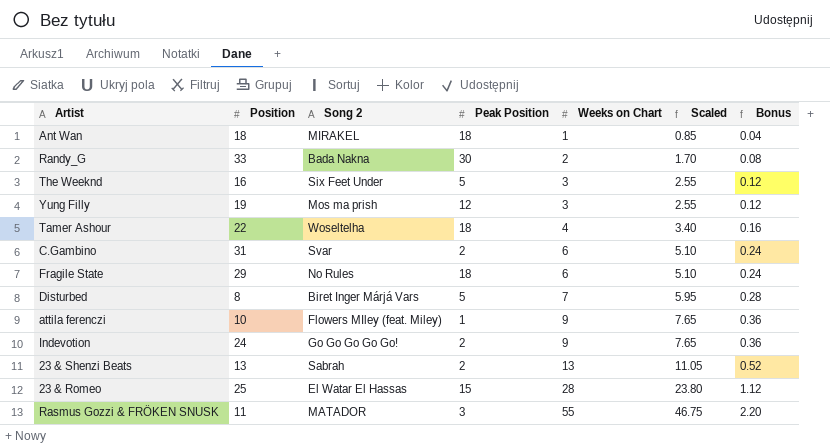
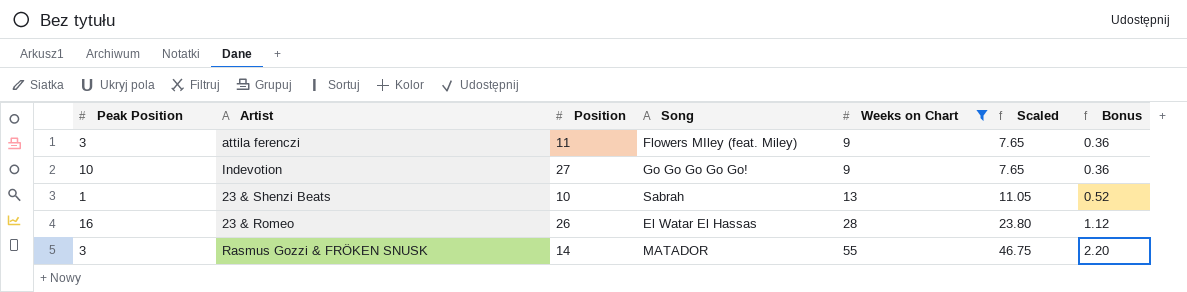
filter: none -> Weeks on Chart >= 9
column Peak Position | position: 4 -> 1
column name: Song 2 -> Song
attila ferenczi | Peak Position: 1 -> 3
attila ferenczi | Position: 10 -> 11
Indevotion | Peak Position: 2 -> 10
Indevotion | Position: 24 -> 27
23 & Shenzi Beats | Peak Position: 2 -> 1
23 & Shenzi Beats | Position: 13 -> 10
23 & Romeo | Peak Position: 15 -> 16
23 & Romeo | Position: 25 -> 26
Rasmus Gozzi & FRÖKEN SNUSK | Position: 11 -> 14

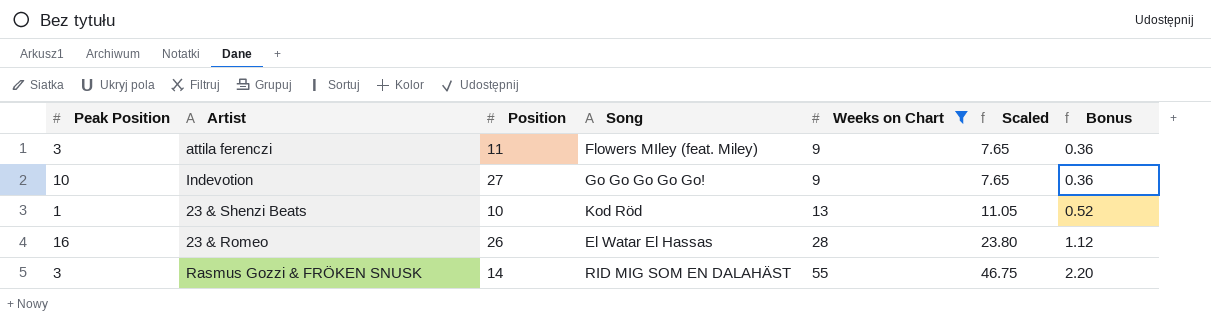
23 & Shenzi Beats | Song: Sabrah -> Kod Röd
Rasmus Gozzi & FRÖKEN SNUSK | Song: MATADOR -> RID MIG SOM EN DALAHÄST

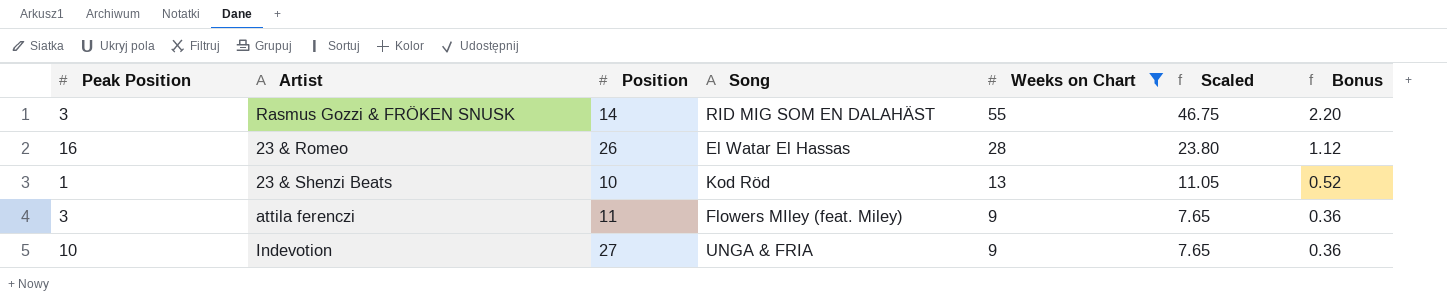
row order: Weeks on Chart ascending -> Weeks on Chart descending
Indevotion | Song: Go Go Go Go Go! -> UNGA & FRIA

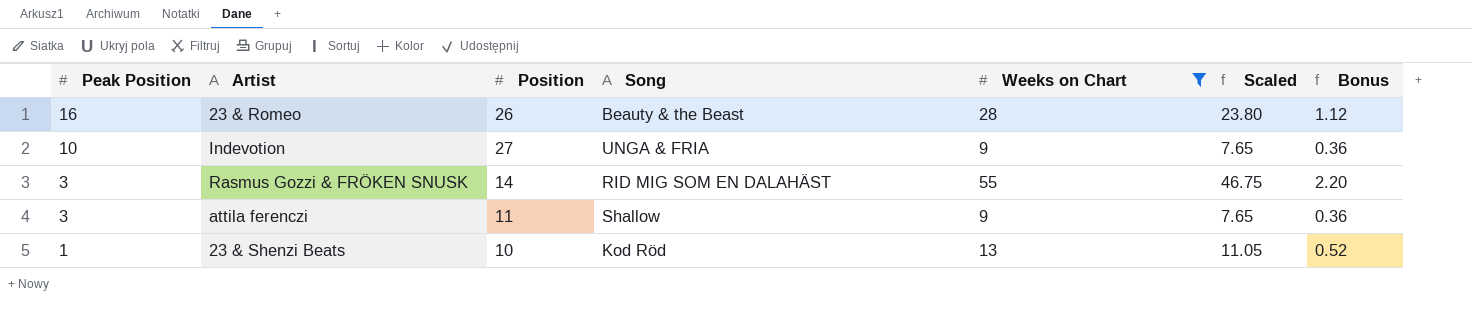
row order: Weeks on Chart descending -> Peak Position descending
23 & Romeo | Song: El Watar El Hassas -> Beauty & the Beast
attila ferenczi | Song: Flowers MIley (feat. Miley) -> Shallow

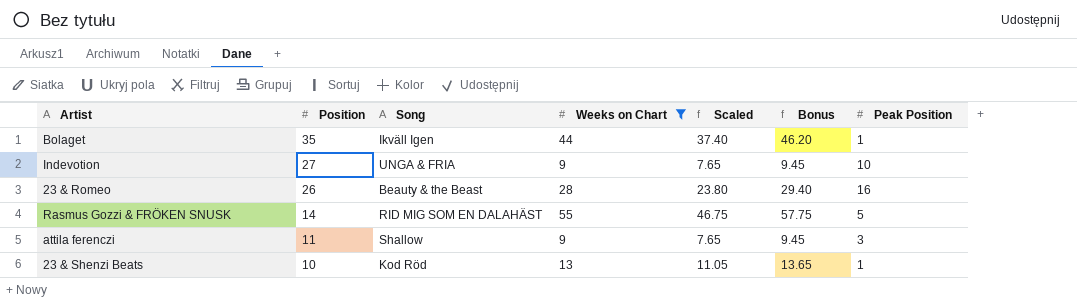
row order: Peak Position descending -> Position descending
column Bonus | formula: [Weeks on Chart] * 0.04 -> [Weeks on Chart] * 1.05
column Peak Position | position: 1 -> 7
row Bolaget: none -> 35 | Ikväll Igen | 44 | 37.40 | 46.20 | 1
Rasmus Gozzi & FRÖKEN SNUSK | Peak Position: 3 -> 5

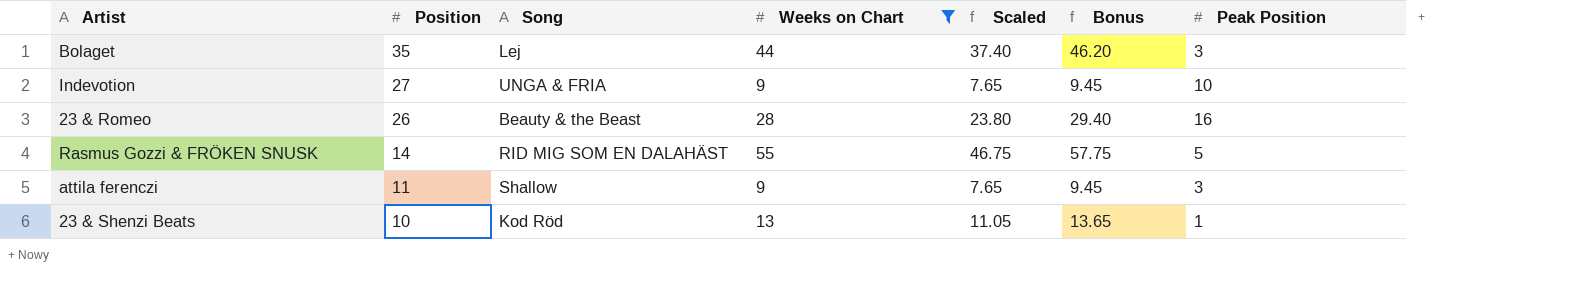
Bolaget | Song: Ikväll Igen -> Lej
Bolaget | Peak Position: 1 -> 3

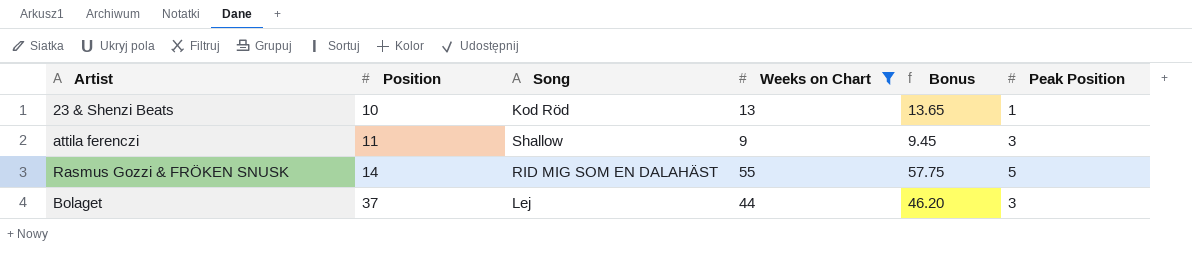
row order: Position descending -> Position ascending
column Scaled | formula: [Weeks on Chart] * 0.85 -> none
row Indevotion: 27 | UNGA & FRIA | 9 | 7.65 | 9.45 | 10 -> none
row 23 & Romeo: 26 | Beauty & the Beast | 28 | 23.80 | 29.40 | 16 -> none
Bolaget | Position: 35 -> 37

